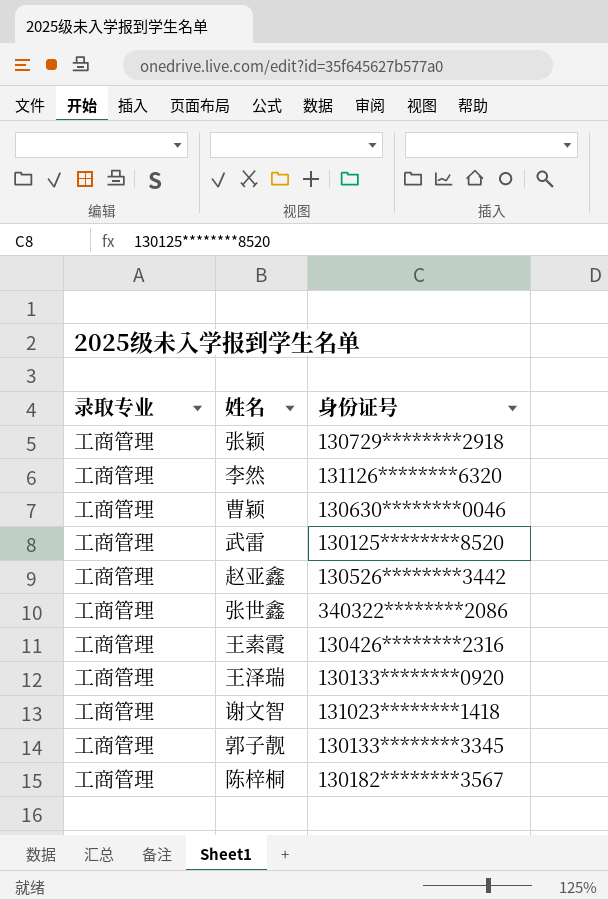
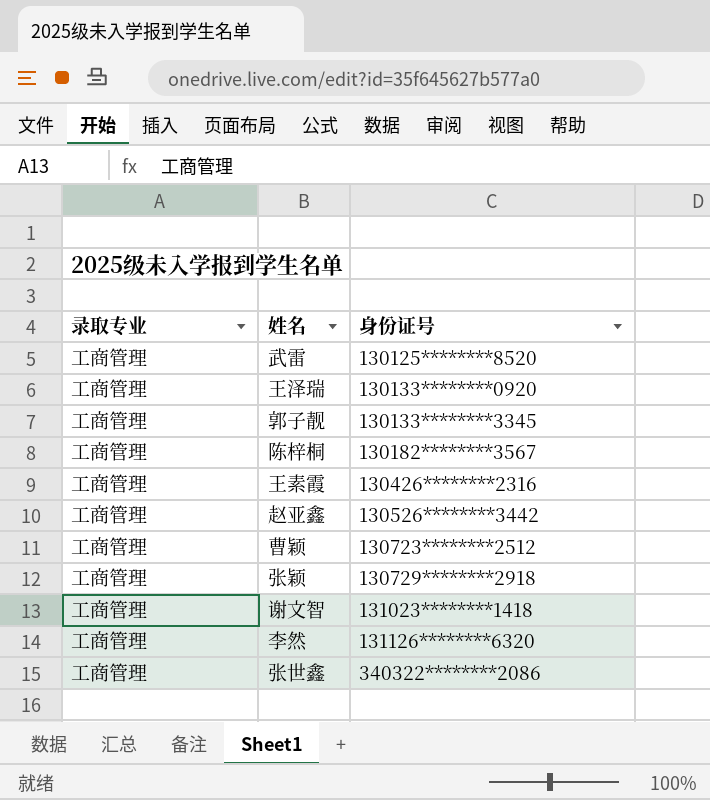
row order: none -> 身份证号 ascending
曹颖 | 身份证号: 130630********0046 -> 130723********2512

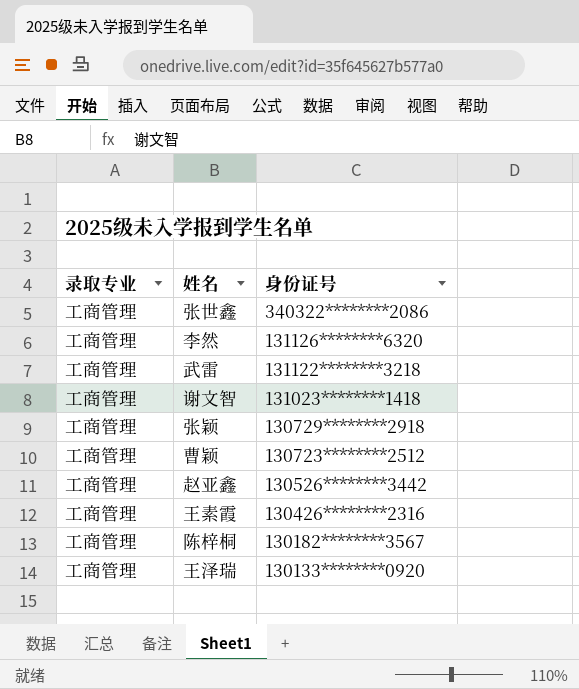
row order: 身份证号 ascending -> 身份证号 descending
row 郭子靓: 工商管理 | 130133********3345 -> none
武雷 | 身份证号: 130125********8520 -> 131122********3218

